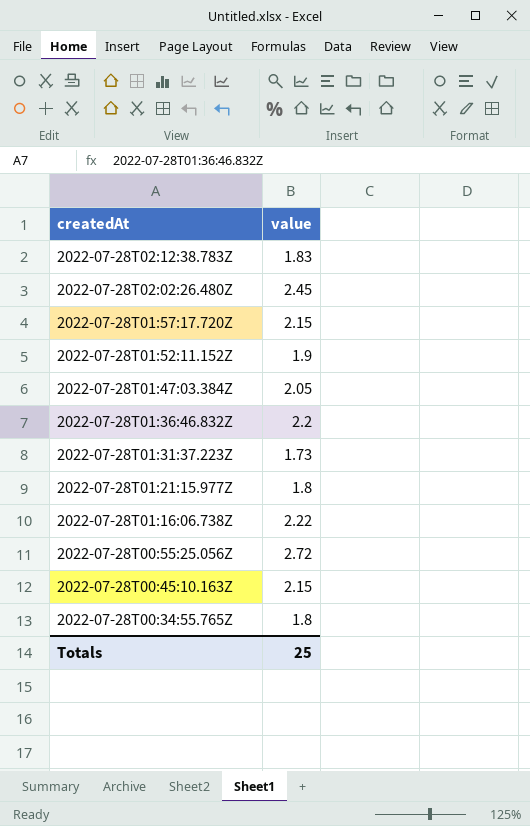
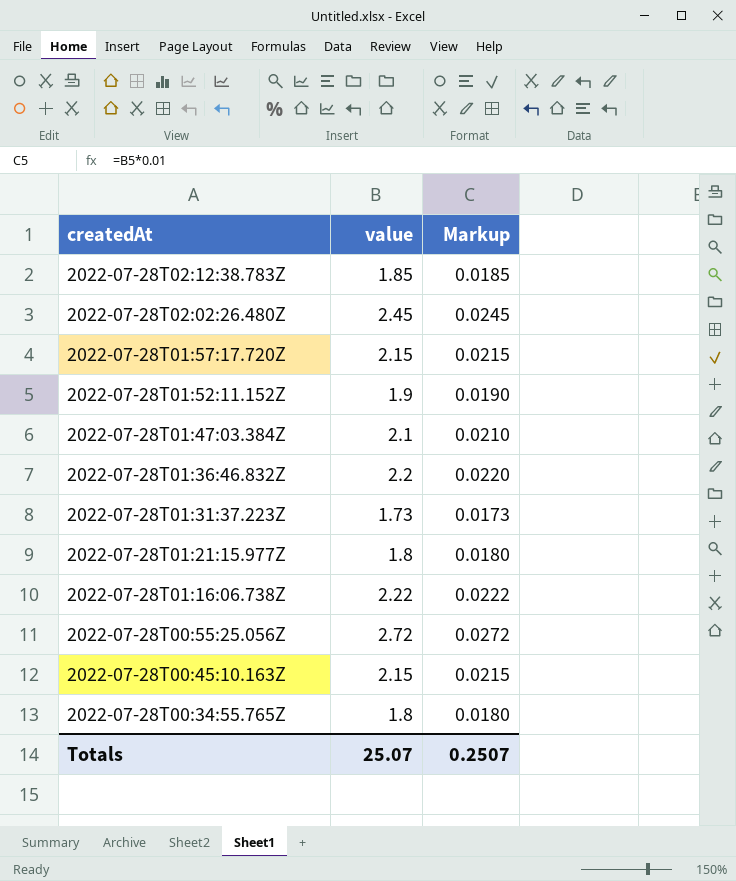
column Markup | formula: none -> [value] * 0.01
2022-07-28T02:12:38.783Z | value: 1.83 -> 1.85
2022-07-28T01:47:03.384Z | value: 2.05 -> 2.1
Totals | value: 25 -> 25.07

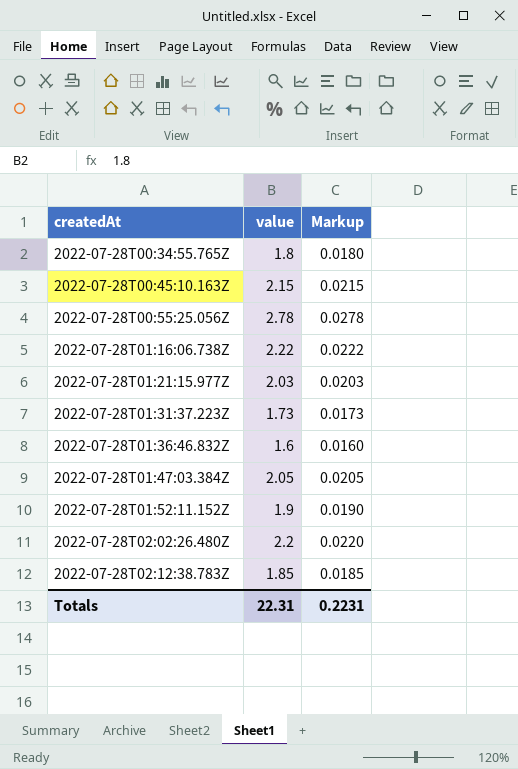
row order: createdAt descending -> createdAt ascending
row 2022-07-28T01:57:17.720Z: 2.15 | 0.0215 -> none
2022-07-28T00:55:25.056Z | value: 2.72 -> 2.78
2022-07-28T00:55:25.056Z | Markup: 0.0272 -> 0.0278
2022-07-28T01:21:15.977Z | value: 1.8 -> 2.03
2022-07-28T01:21:15.977Z | Markup: 0.0180 -> 0.0203
2022-07-28T01:36:46.832Z | value: 2.2 -> 1.6
2022-07-28T01:36:46.832Z | Markup: 0.0220 -> 0.0160
2022-07-28T01:47:03.384Z | value: 2.1 -> 2.05
2022-07-28T01:47:03.384Z | Markup: 0.0210 -> 0.0205
2022-07-28T02:02:26.480Z | value: 2.45 -> 2.2
2022-07-28T02:02:26.480Z | Markup: 0.0245 -> 0.0220
Totals | value: 25.07 -> 22.31
Totals | Markup: 0.2507 -> 0.2231

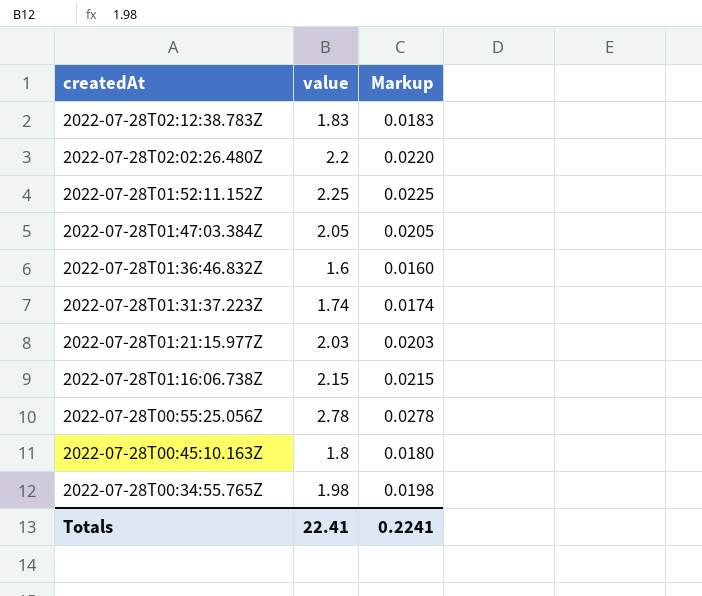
row order: createdAt ascending -> createdAt descending
2022-07-28T02:12:38.783Z | value: 1.85 -> 1.83
2022-07-28T02:12:38.783Z | Markup: 0.0185 -> 0.0183
2022-07-28T01:52:11.152Z | value: 1.9 -> 2.25
2022-07-28T01:52:11.152Z | Markup: 0.0190 -> 0.0225
2022-07-28T01:31:37.223Z | value: 1.73 -> 1.74
2022-07-28T01:31:37.223Z | Markup: 0.0173 -> 0.0174
2022-07-28T01:16:06.738Z | value: 2.22 -> 2.15
2022-07-28T01:16:06.738Z | Markup: 0.0222 -> 0.0215
2022-07-28T00:45:10.163Z | value: 2.15 -> 1.8
2022-07-28T00:45:10.163Z | Markup: 0.0215 -> 0.0180
2022-07-28T00:34:55.765Z | value: 1.8 -> 1.98
2022-07-28T00:34:55.765Z | Markup: 0.0180 -> 0.0198
Totals | value: 22.31 -> 22.41
Totals | Markup: 0.2231 -> 0.2241

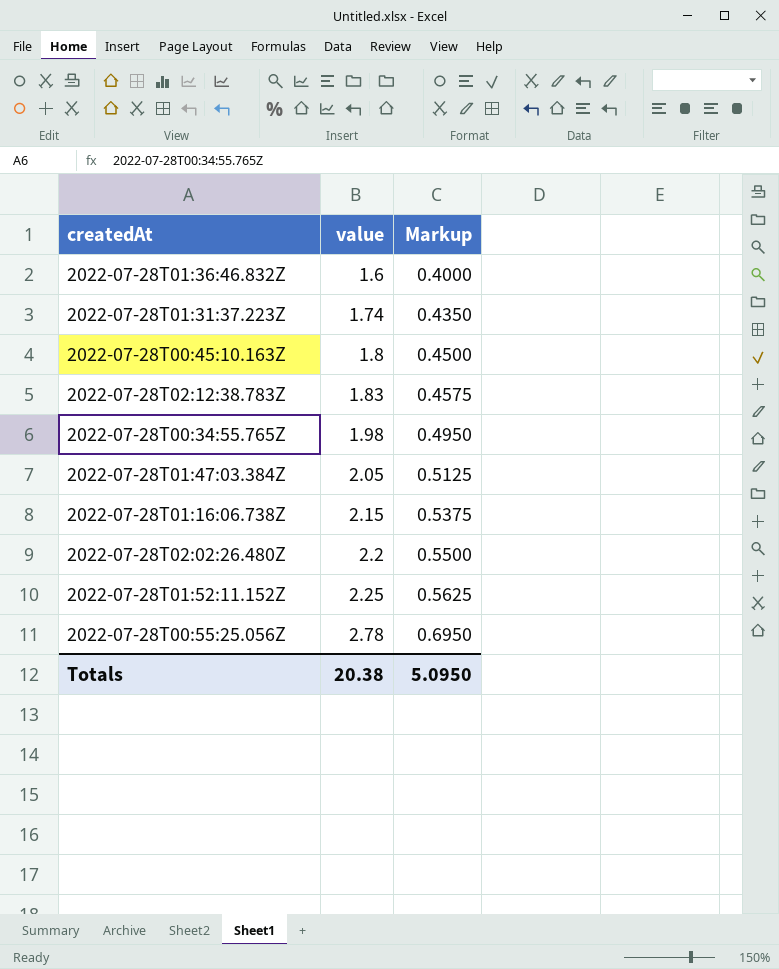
row order: createdAt descending -> value ascending
column Markup | formula: [value] * 0.01 -> [value] * 0.25
row 2022-07-28T01:21:15.977Z: 2.03 | 0.0203 -> none
Totals | value: 22.41 -> 20.38
Totals | Markup: 0.2241 -> 5.0950

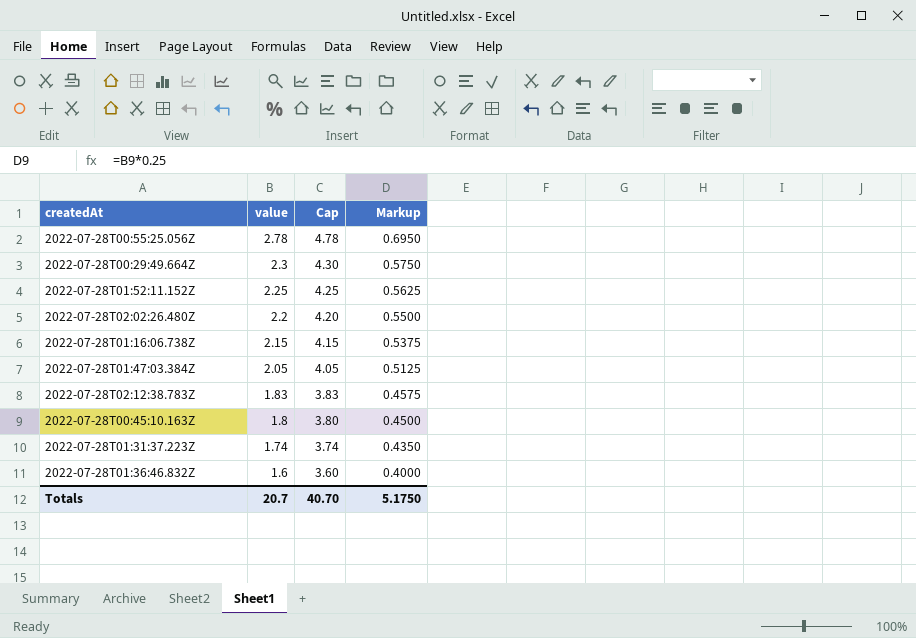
row order: value ascending -> value descending
column Cap | formula: none -> [value] + 2
row 2022-07-28T00:34:55.765Z: 1.98 | 0.4950 -> none
row 2022-07-28T00:29:49.664Z: none -> 2.3 | 4.30 | 0.5750
Totals | value: 20.38 -> 20.7
Totals | Markup: 5.0950 -> 5.1750

